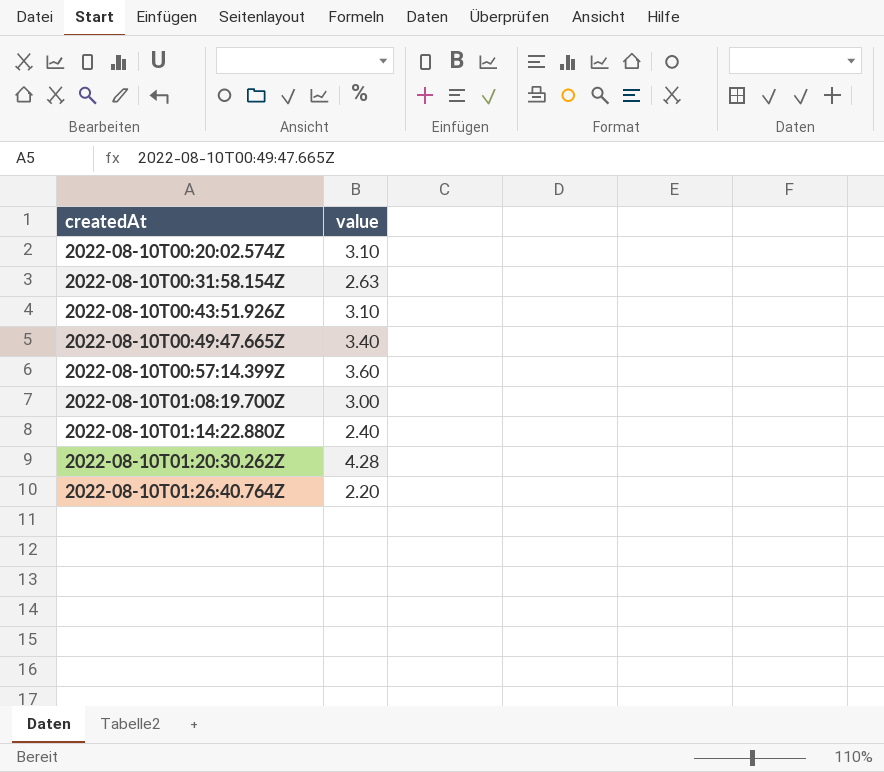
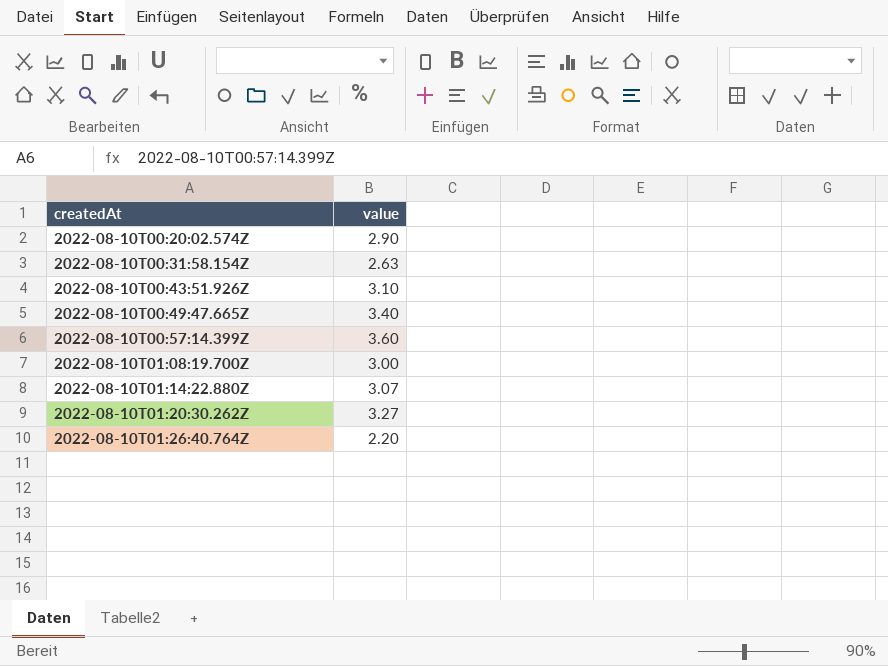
2022-08-10T00:20:02.574Z | value: 3.10 -> 2.90
2022-08-10T01:14:22.880Z | value: 2.40 -> 3.07
2022-08-10T01:20:30.262Z | value: 4.28 -> 3.27

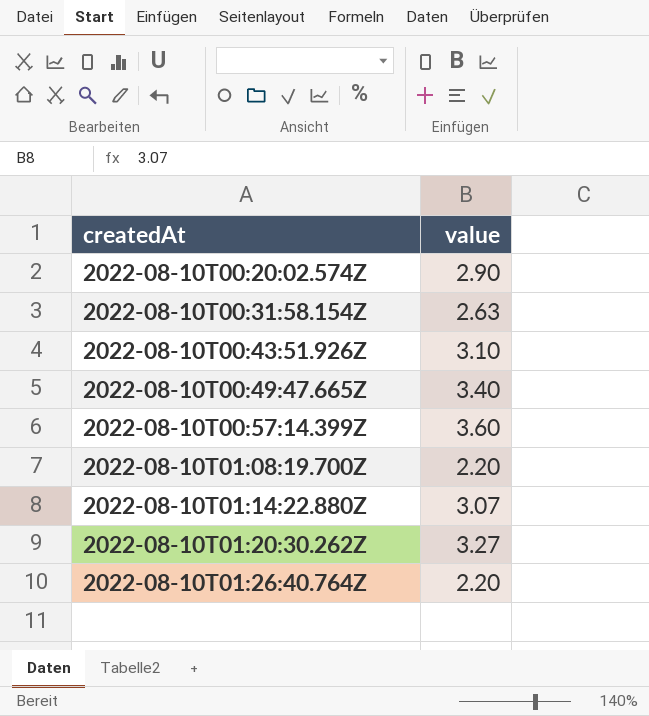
2022-08-10T01:08:19.700Z | value: 3.00 -> 2.20

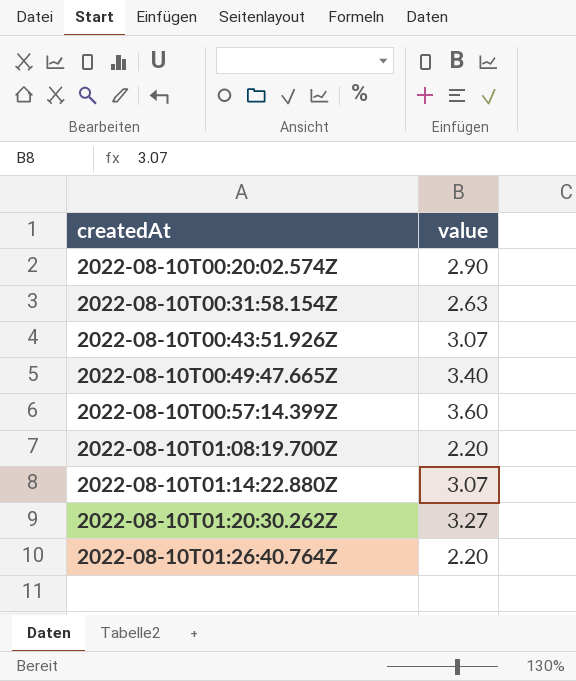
2022-08-10T00:43:51.926Z | value: 3.10 -> 3.07

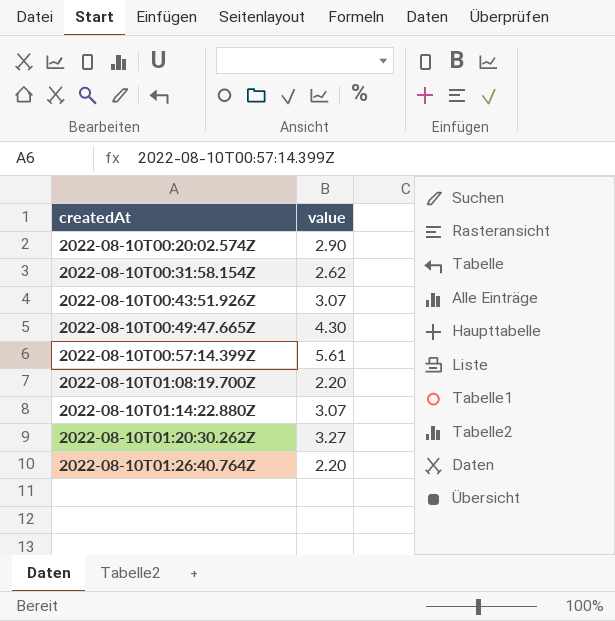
2022-08-10T00:31:58.154Z | value: 2.63 -> 2.62
2022-08-10T00:49:47.665Z | value: 3.40 -> 4.30
2022-08-10T00:57:14.399Z | value: 3.60 -> 5.61

